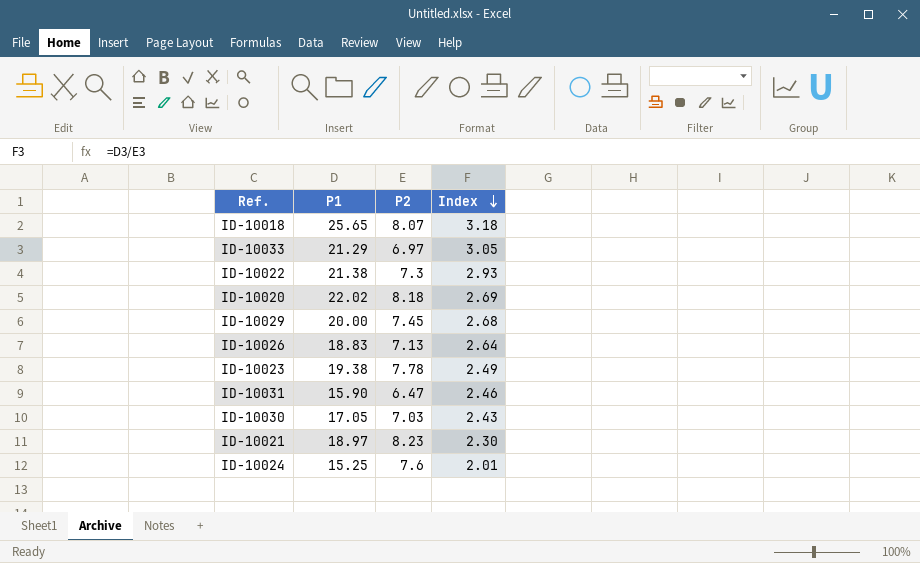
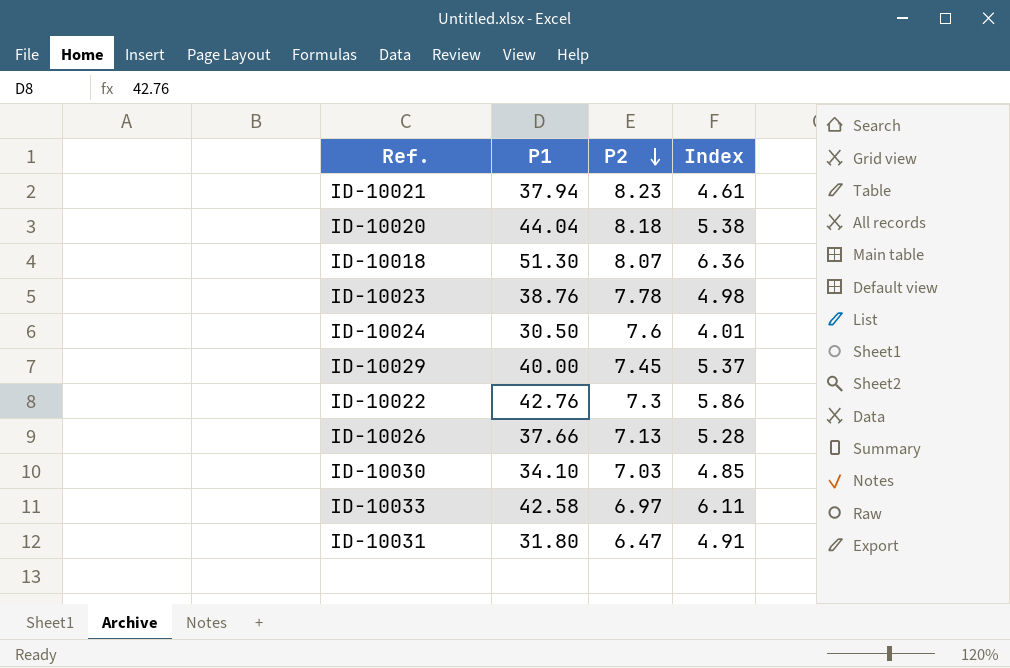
row order: Index descending -> P2 descending
ID-10021 | P1: 18.97 -> 37.94
ID-10021 | Index: 2.30 -> 4.61
ID-10020 | P1: 22.02 -> 44.04
ID-10020 | Index: 2.69 -> 5.38
ID-10018 | P1: 25.65 -> 51.30
ID-10018 | Index: 3.18 -> 6.36
ID-10023 | P1: 19.38 -> 38.76
ID-10023 | Index: 2.49 -> 4.98
ID-10024 | P1: 15.25 -> 30.50
ID-10024 | Index: 2.01 -> 4.01
ID-10029 | P1: 20.00 -> 40.00
ID-10029 | Index: 2.68 -> 5.37
ID-10022 | P1: 21.38 -> 42.76
ID-10022 | Index: 2.93 -> 5.86
ID-10026 | P1: 18.83 -> 37.66
ID-10026 | Index: 2.64 -> 5.28
ID-10030 | P1: 17.05 -> 34.10
ID-10030 | Index: 2.43 -> 4.85
ID-10033 | P1: 21.29 -> 42.58
ID-10033 | Index: 3.05 -> 6.11
ID-10031 | P1: 15.90 -> 31.80
ID-10031 | Index: 2.46 -> 4.91

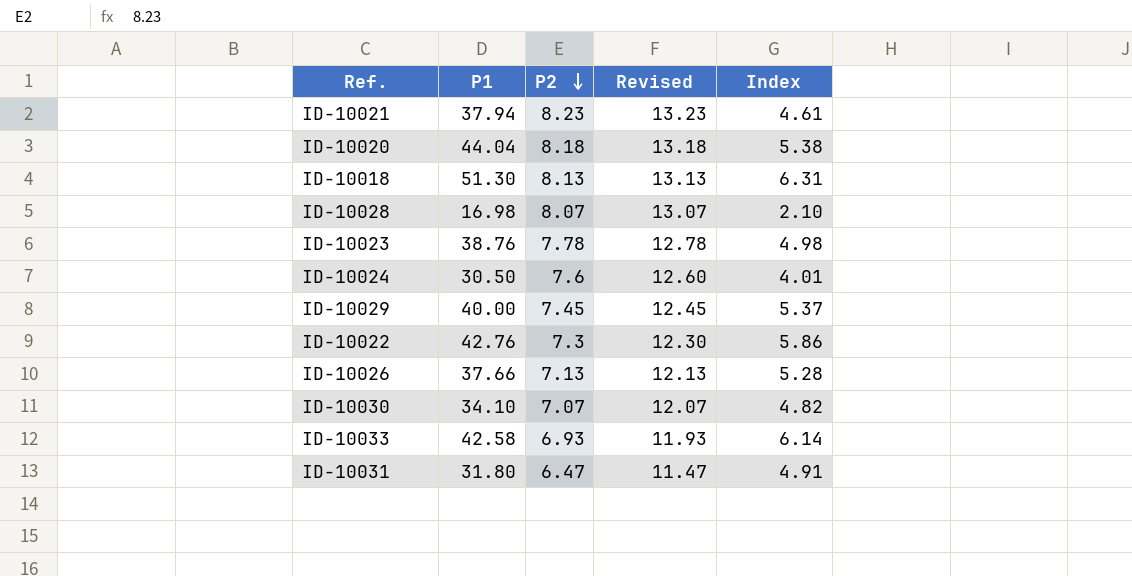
column Revised | formula: none -> [P2] + 5
ID-10018 | P2: 8.07 -> 8.13
ID-10018 | Index: 6.36 -> 6.31
row ID-10028: none -> 16.98 | 8.07 | 13.07 | 2.10
ID-10030 | P2: 7.03 -> 7.07
ID-10030 | Index: 4.85 -> 4.82
ID-10033 | P2: 6.97 -> 6.93
ID-10033 | Index: 6.11 -> 6.14

